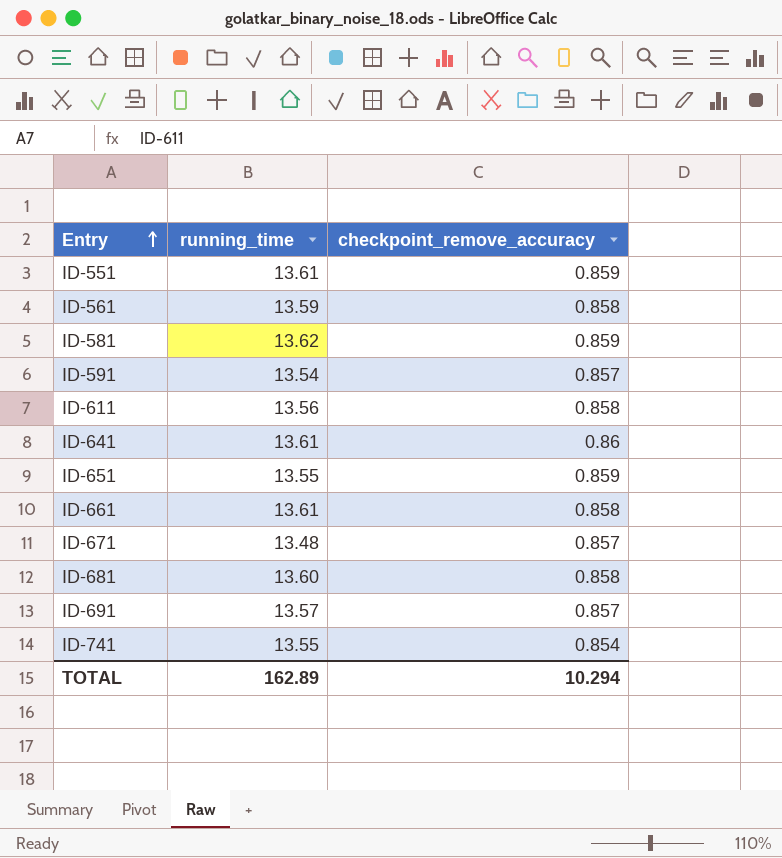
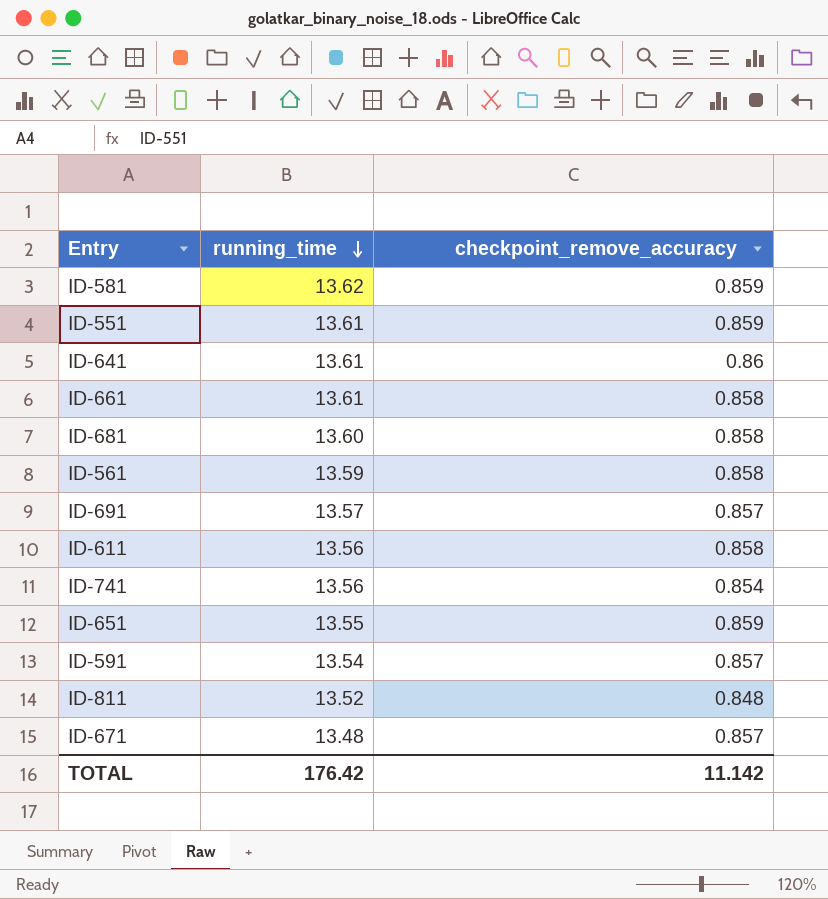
row order: Entry ascending -> running_time descending
ID-741 | running_time: 13.55 -> 13.56
row ID-811: none -> 13.52 | 0.848
TOTAL | running_time: 162.89 -> 176.42
TOTAL | checkpoint_remove_accuracy: 10.294 -> 11.142

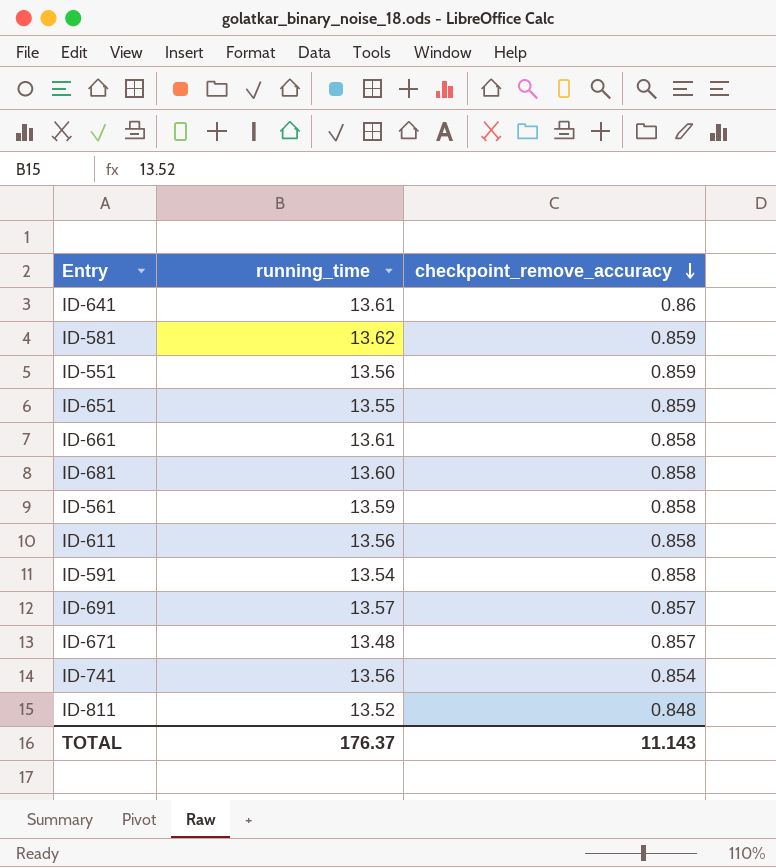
row order: running_time descending -> checkpoint_remove_accuracy descending
ID-551 | running_time: 13.61 -> 13.56
ID-591 | checkpoint_remove_accuracy: 0.857 -> 0.858
TOTAL | running_time: 176.42 -> 176.37
TOTAL | checkpoint_remove_accuracy: 11.142 -> 11.143

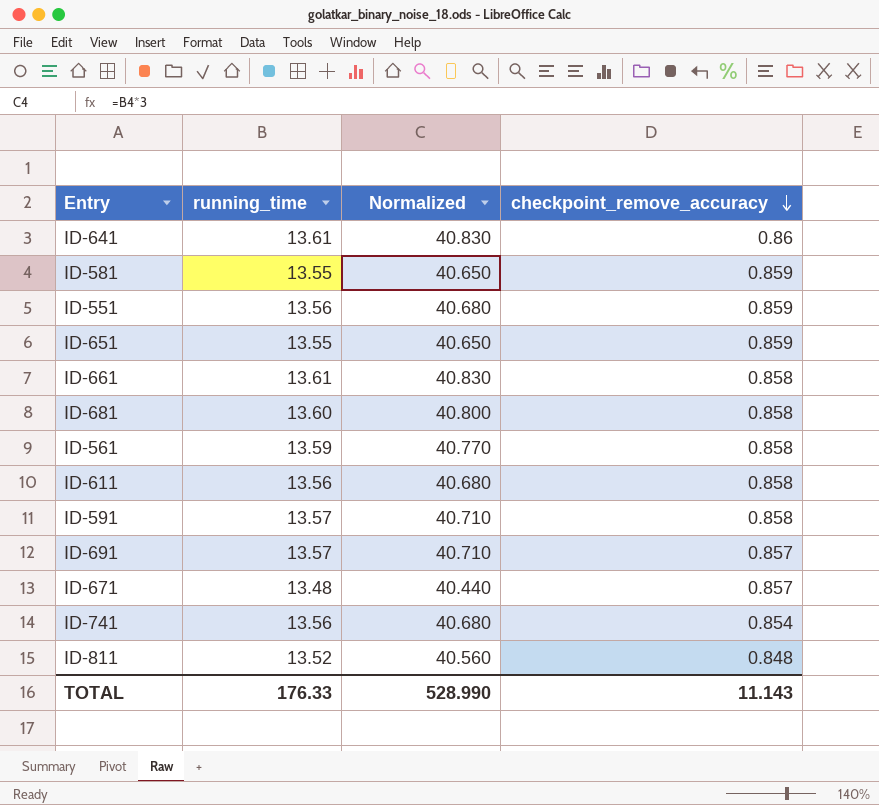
column Normalized | formula: none -> [running_time] * 3
ID-581 | running_time: 13.62 -> 13.55
ID-591 | running_time: 13.54 -> 13.57
TOTAL | running_time: 176.37 -> 176.33

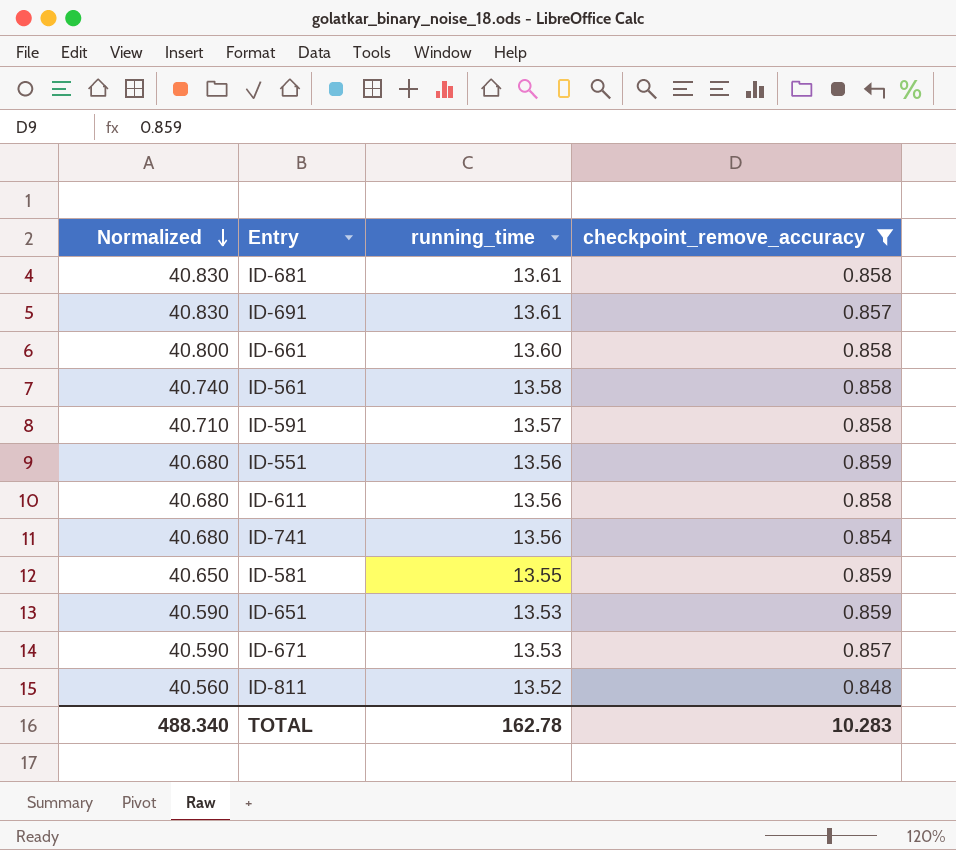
filter: none -> checkpoint_remove_accuracy != 0.86
row order: checkpoint_remove_accuracy descending -> Normalized descending
column Normalized | position: 3 -> 1
ID-681 | Normalized: 40.800 -> 40.830
ID-681 | running_time: 13.60 -> 13.61
ID-691 | Normalized: 40.710 -> 40.830
ID-691 | running_time: 13.57 -> 13.61
ID-661 | Normalized: 40.830 -> 40.800
ID-661 | running_time: 13.61 -> 13.60
ID-561 | Normalized: 40.770 -> 40.740
ID-561 | running_time: 13.59 -> 13.58
ID-651 | Normalized: 40.650 -> 40.590
ID-651 | running_time: 13.55 -> 13.53
ID-671 | Normalized: 40.440 -> 40.590
ID-671 | running_time: 13.48 -> 13.53
TOTAL | Normalized: 528.990 -> 488.340
TOTAL | running_time: 176.33 -> 162.78
TOTAL | checkpoint_remove_accuracy: 11.143 -> 10.283

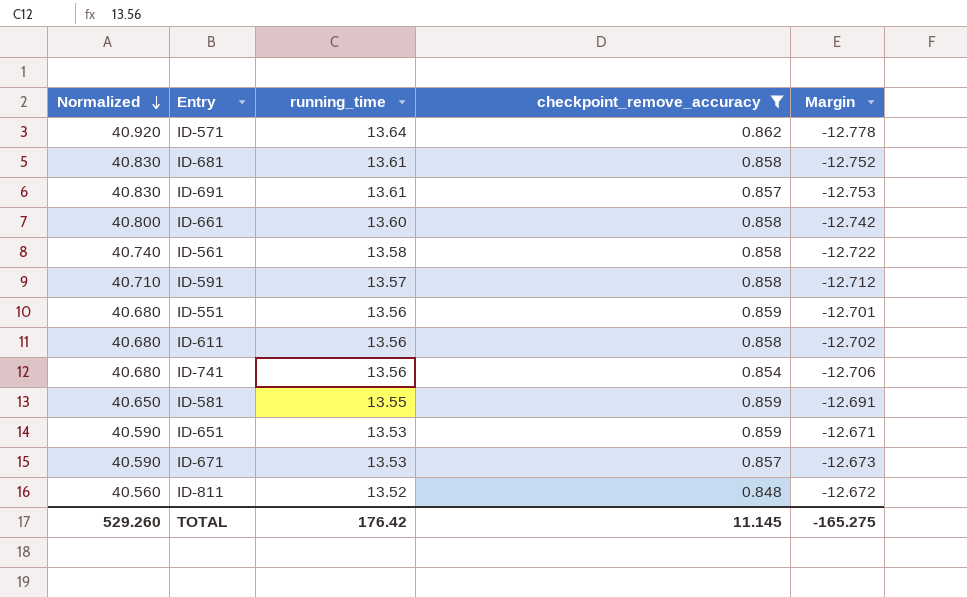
column Margin | formula: none -> [checkpoint_remove_accuracy] - [running_time]
row ID-571: none -> 40.920 | 13.64 | 0.862 | -12.778
TOTAL | Normalized: 488.340 -> 529.260
TOTAL | running_time: 162.78 -> 176.42
TOTAL | checkpoint_remove_accuracy: 10.283 -> 11.145

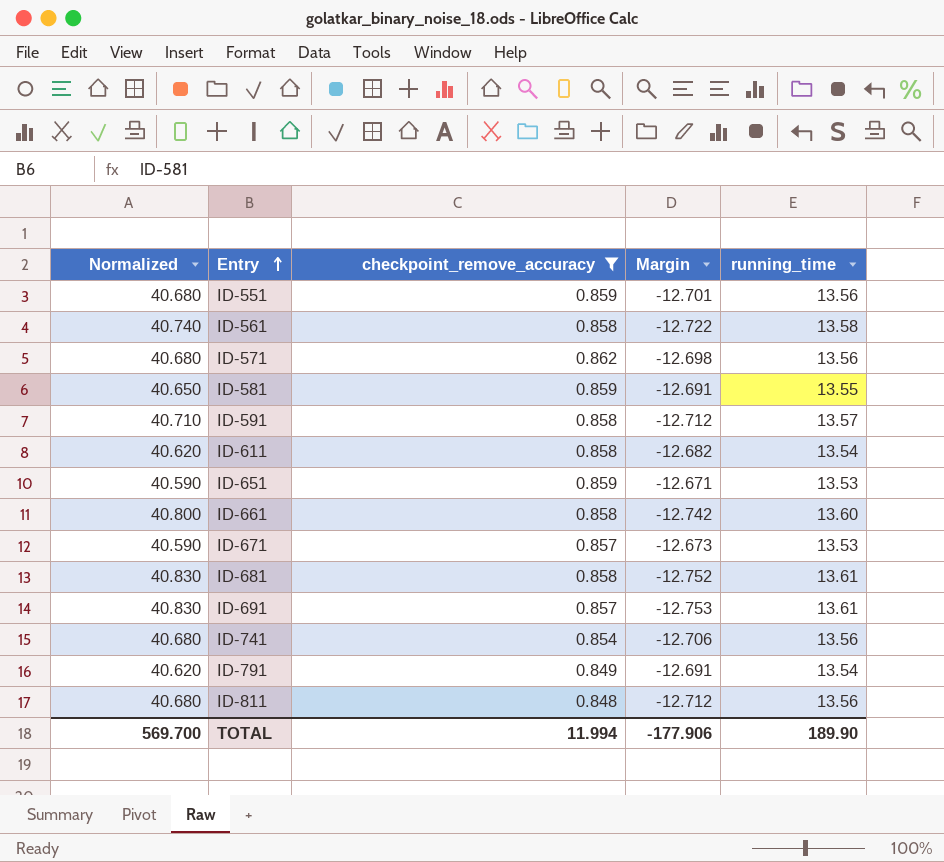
row order: Normalized descending -> Entry ascending
column running_time | position: 3 -> 5
ID-571 | Normalized: 40.920 -> 40.680
ID-571 | Margin: -12.778 -> -12.698
ID-571 | running_time: 13.64 -> 13.56
ID-611 | Normalized: 40.680 -> 40.620
ID-611 | Margin: -12.702 -> -12.682
ID-611 | running_time: 13.56 -> 13.54
row ID-791: none -> 40.620 | 0.849 | -12.691 | 13.54
ID-811 | Normalized: 40.560 -> 40.680
ID-811 | Margin: -12.672 -> -12.712
ID-811 | running_time: 13.52 -> 13.56
TOTAL | Normalized: 529.260 -> 569.700
TOTAL | checkpoint_remove_accuracy: 11.145 -> 11.994
TOTAL | Margin: -165.275 -> -177.906
TOTAL | running_time: 176.42 -> 189.90

